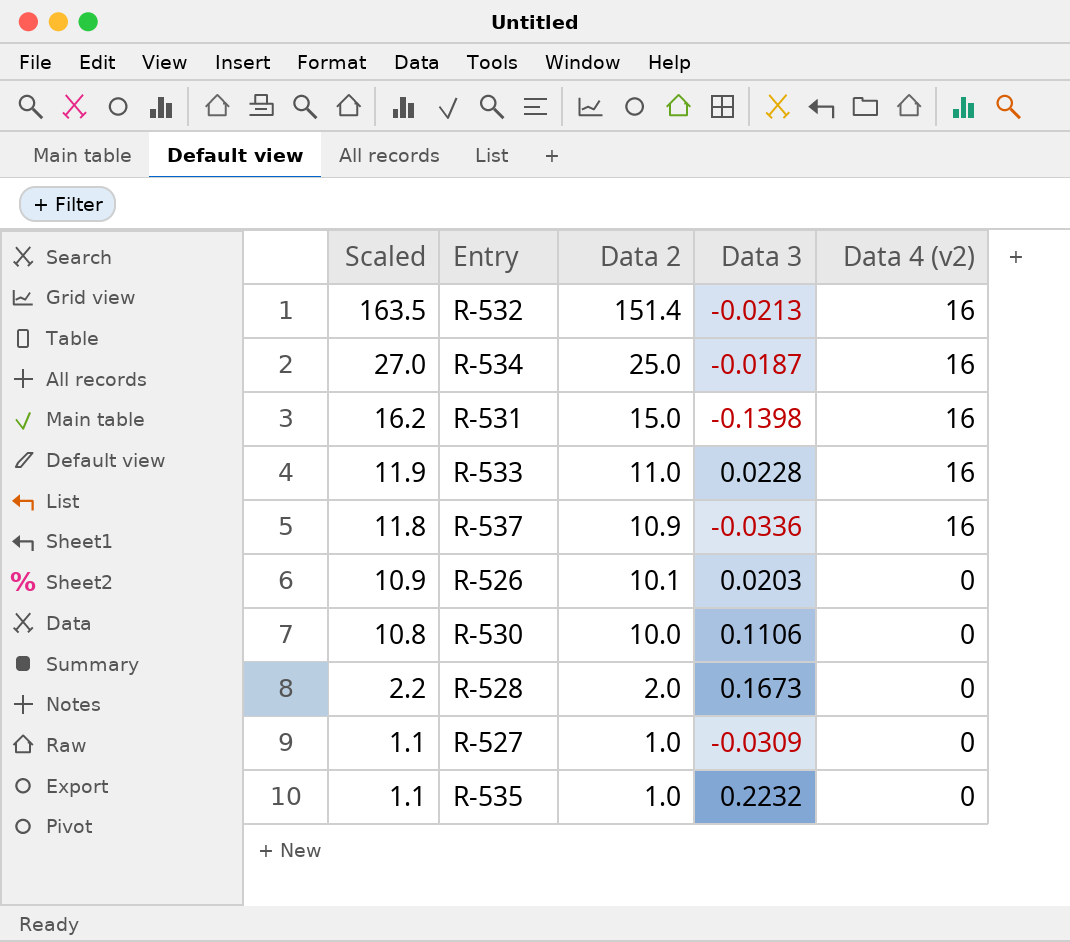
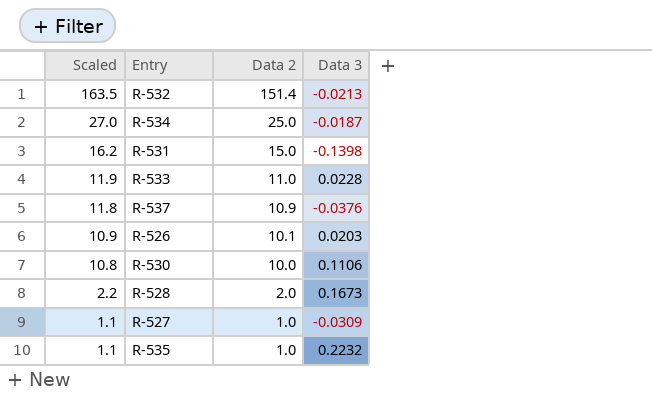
column Data 4 (v2) | position: 5 -> none
R-537 | Data 3: -0.0336 -> -0.0376

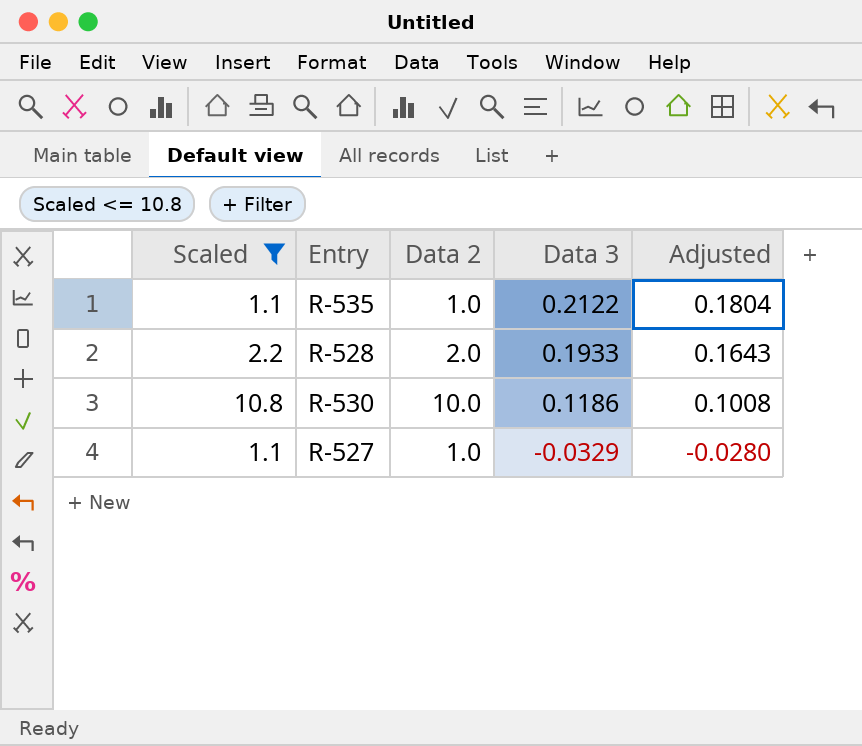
filter: none -> Scaled <= 10.8
row order: Scaled descending -> Data 3 descending
column Adjusted | formula: none -> [Data 3] * 0.85
R-535 | Data 3: 0.2232 -> 0.2122
R-528 | Data 3: 0.1673 -> 0.1933
R-530 | Data 3: 0.1106 -> 0.1186
R-527 | Data 3: -0.0309 -> -0.0329

